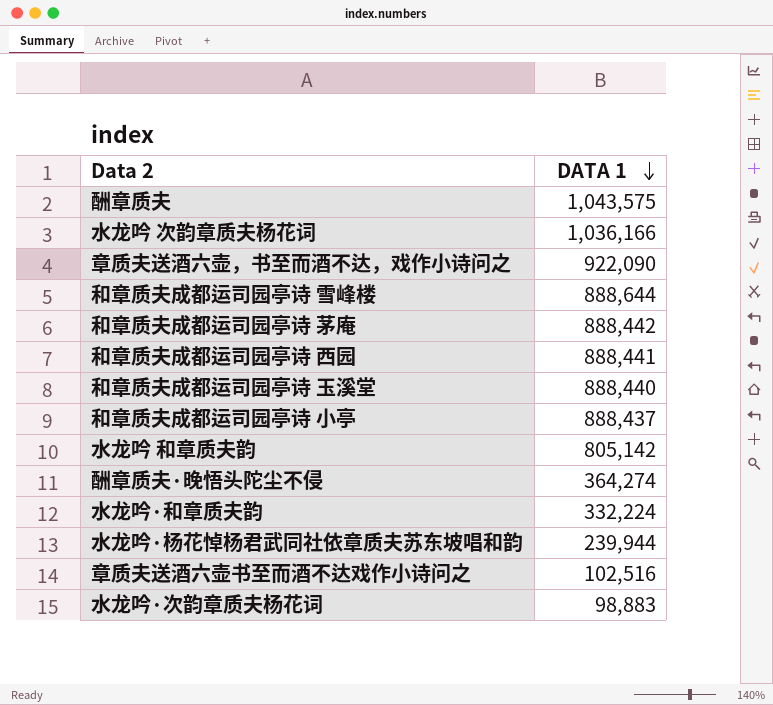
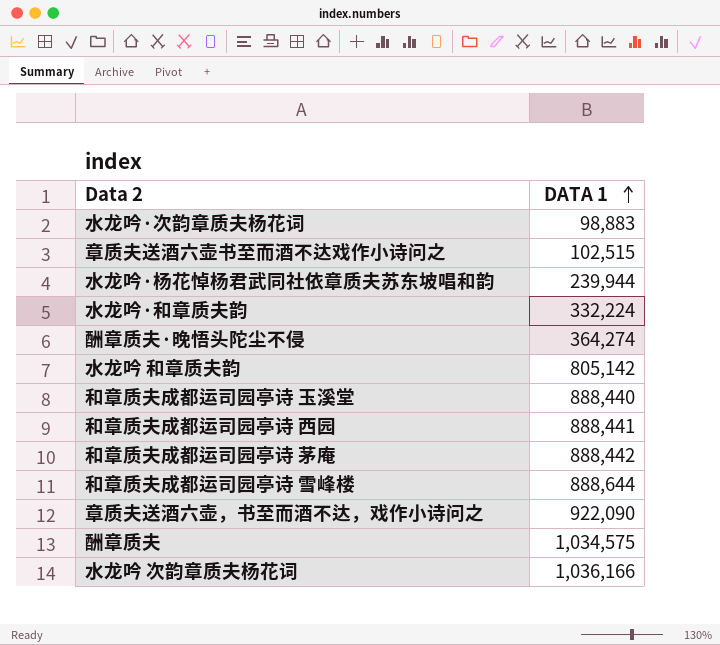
row order: DATA 1 descending -> DATA 1 ascending
row 和章质夫成都运司园亭诗 小亭: 888,437 -> none
章质夫送酒六壶书至而酒不达戏作小诗问之 | DATA 1: 102,516 -> 102,515
酬章质夫 | DATA 1: 1,043,575 -> 1,034,575

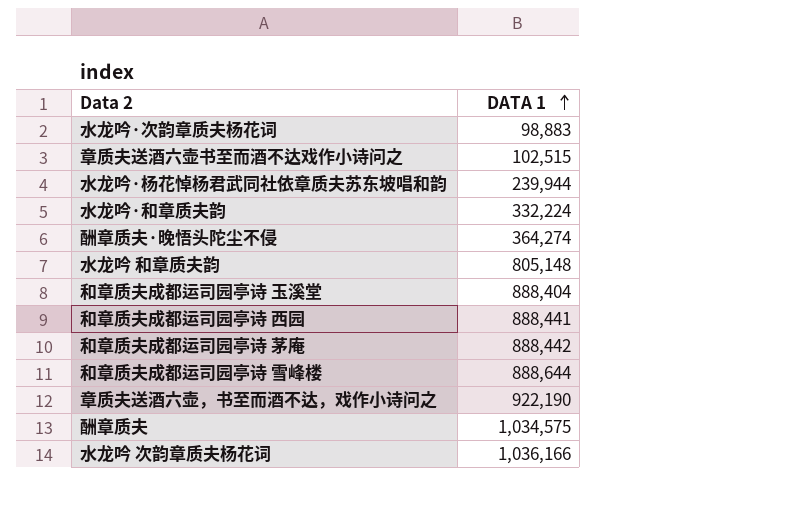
水龙吟 和章质夫韵 | DATA 1: 805,142 -> 805,148
和章质夫成都运司园亭诗 玉溪堂 | DATA 1: 888,440 -> 888,404
章质夫送酒六壶，书至而酒不达，戏作小诗问之 | DATA 1: 922,090 -> 922,190

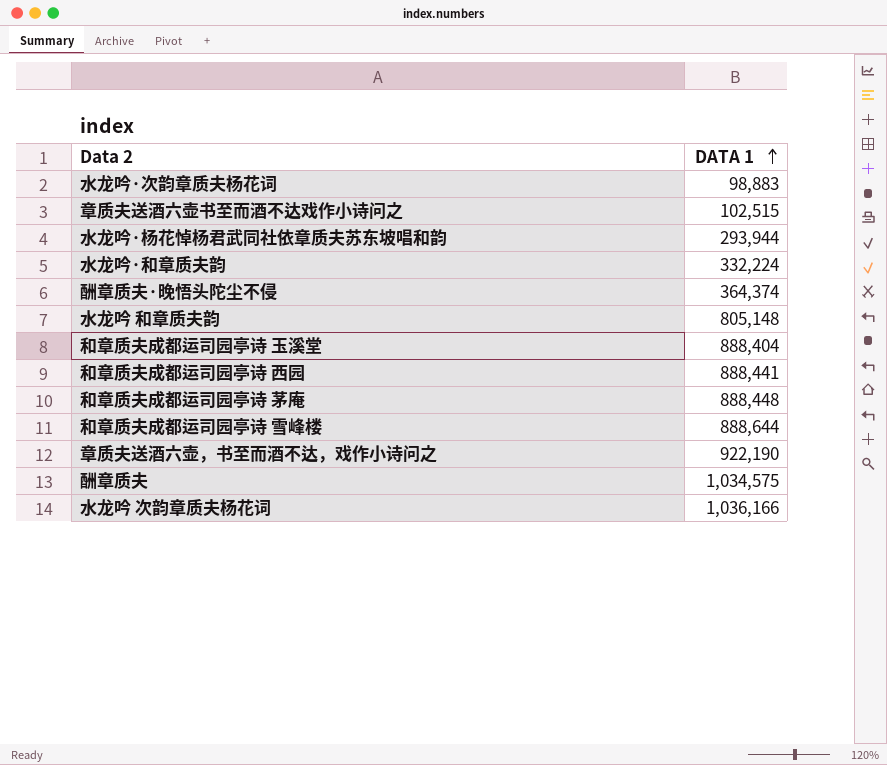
水龙吟·杨花悼杨君武同社依章质夫苏东坡唱和韵 | DATA 1: 239,944 -> 293,944
酬章质夫·晚悟头陀尘不侵 | DATA 1: 364,274 -> 364,374
和章质夫成都运司园亭诗 茅庵 | DATA 1: 888,442 -> 888,448

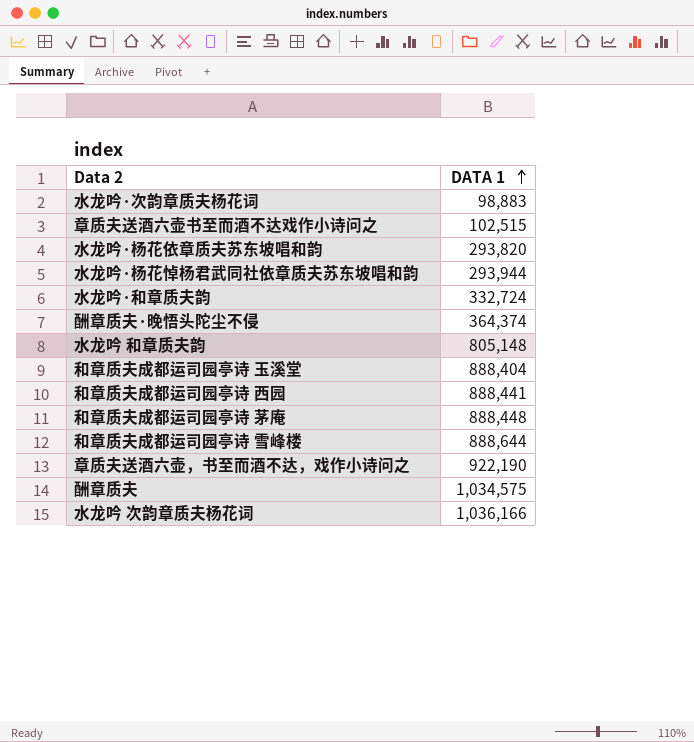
row 水龙吟·杨花依章质夫苏东坡唱和韵: none -> 293,820
水龙吟·和章质夫韵 | DATA 1: 332,224 -> 332,724

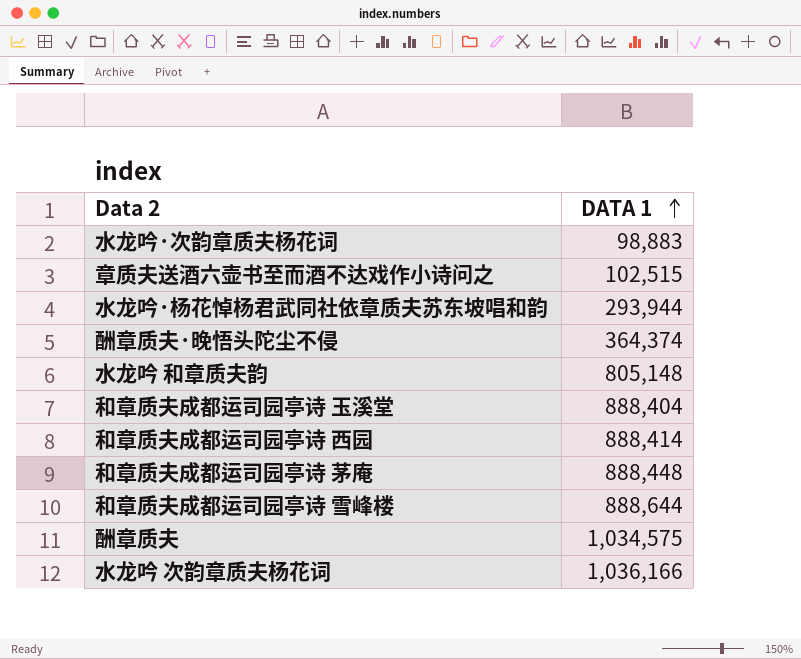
row 水龙吟·杨花依章质夫苏东坡唱和韵: 293,820 -> none
row 水龙吟·和章质夫韵: 332,724 -> none
row 章质夫送酒六壶，书至而酒不达，戏作小诗问之: 922,190 -> none
和章质夫成都运司园亭诗 西园 | DATA 1: 888,441 -> 888,414

